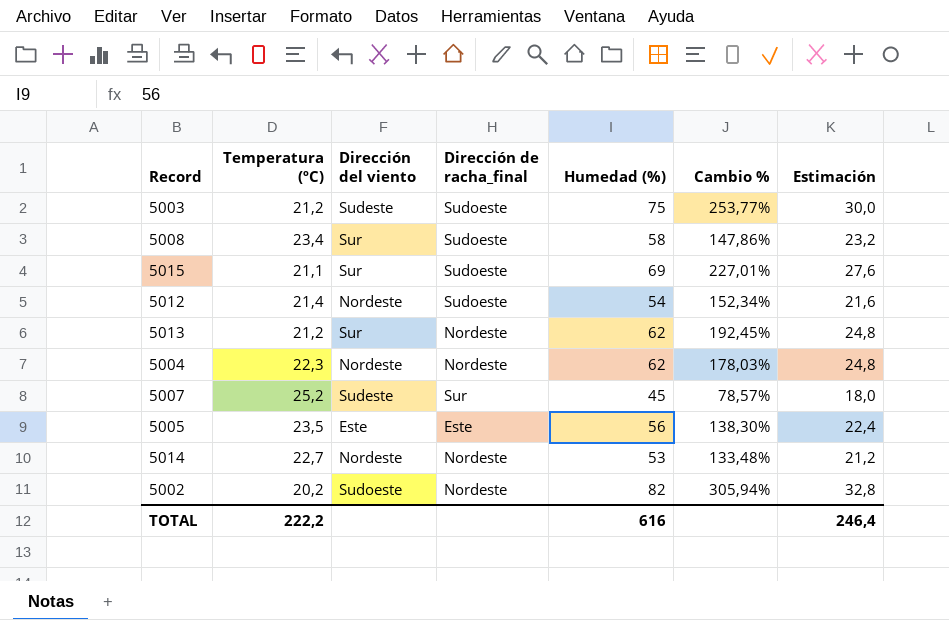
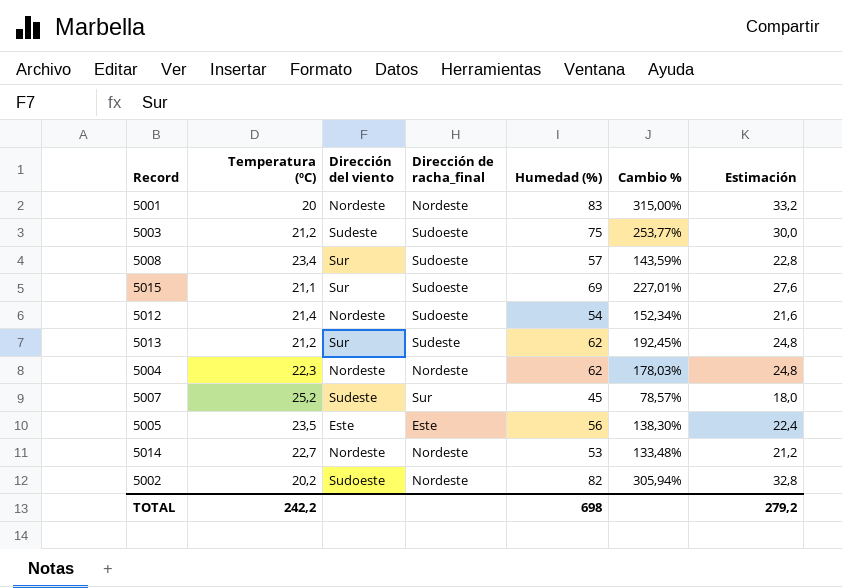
row 5001: none -> 20 | Nordeste | Nordeste | 83 | 315,00% | 33,2
5008 | Humedad (%): 58 -> 57
5008 | Cambio %: 147,86% -> 143,59%
5008 | Estimación: 23,2 -> 22,8
5013 | Dirección de racha_final: Nordeste -> Sudeste
TOTAL | Temperatura (ºC): 222,2 -> 242,2
TOTAL | Humedad (%): 616 -> 698
TOTAL | Estimación: 246,4 -> 279,2

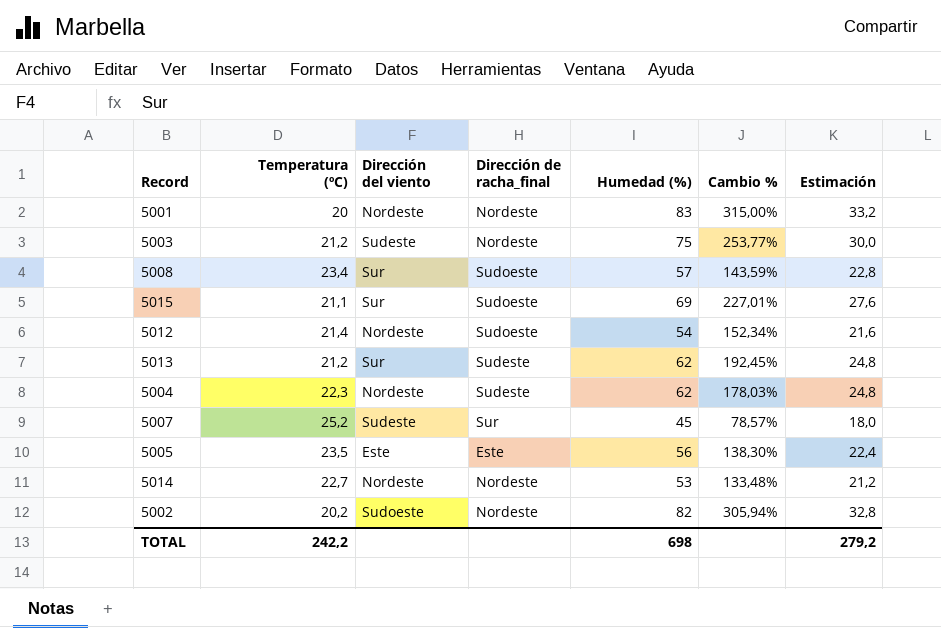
5003 | Dirección de racha_final: Sudoeste -> Nordeste
5004 | Dirección de racha_final: Nordeste -> Sudeste

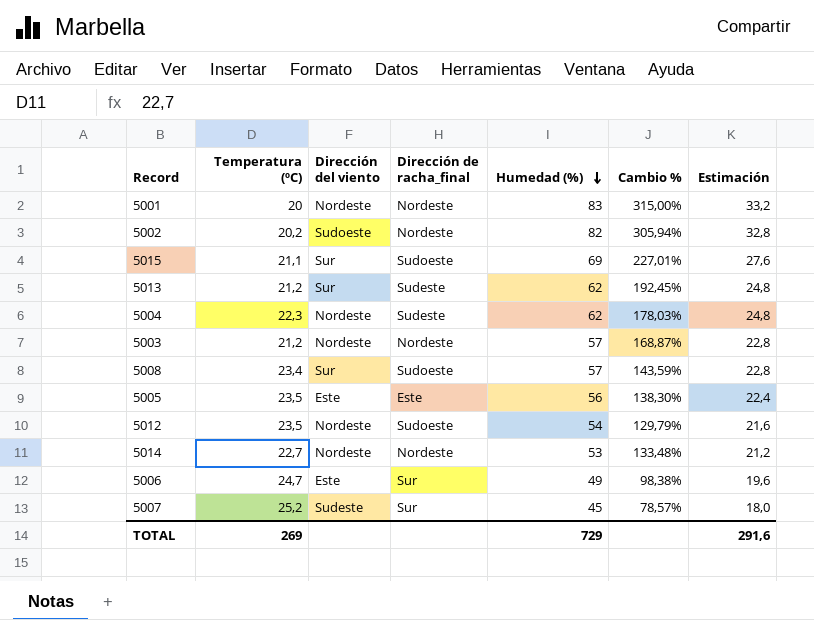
row order: none -> Humedad (%) descending
5003 | Dirección del viento: Sudeste -> Nordeste
5003 | Humedad (%): 75 -> 57
5003 | Cambio %: 253,77% -> 168,87%
5003 | Estimación: 30,0 -> 22,8
5012 | Temperatura (ºC): 21,4 -> 23,5
5012 | Cambio %: 152,34% -> 129,79%
row 5006: none -> 24,7 | Este | Sur | 49 | 98,38% | 19,6
TOTAL | Temperatura (ºC): 242,2 -> 269
TOTAL | Humedad (%): 698 -> 729
TOTAL | Estimación: 279,2 -> 291,6

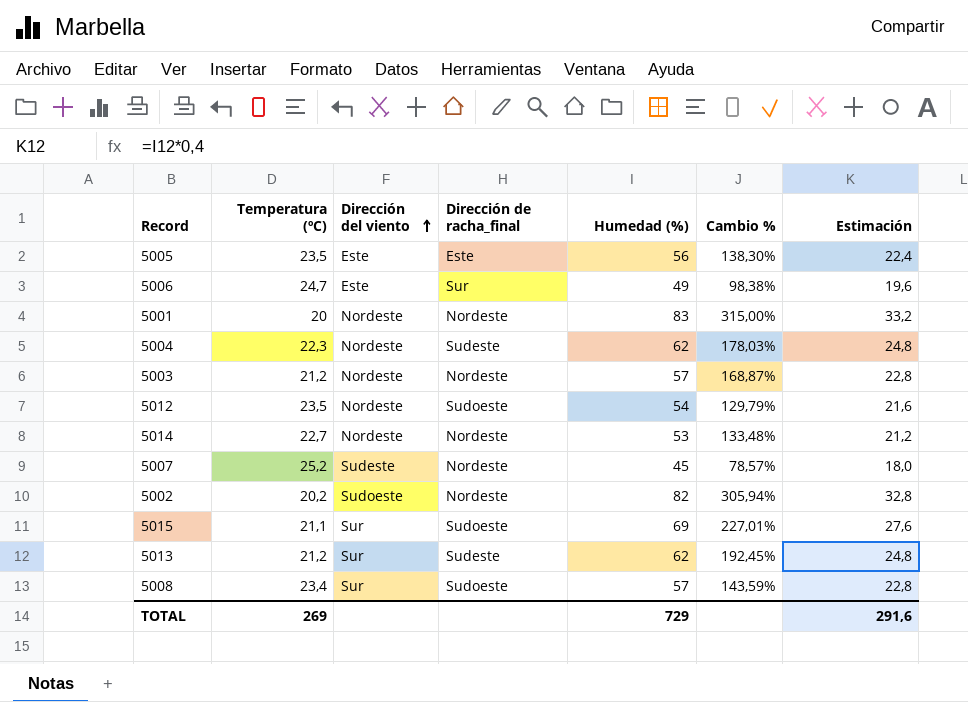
row order: Humedad (%) descending -> Dirección del viento ascending
5007 | Dirección de racha_final: Sur -> Nordeste

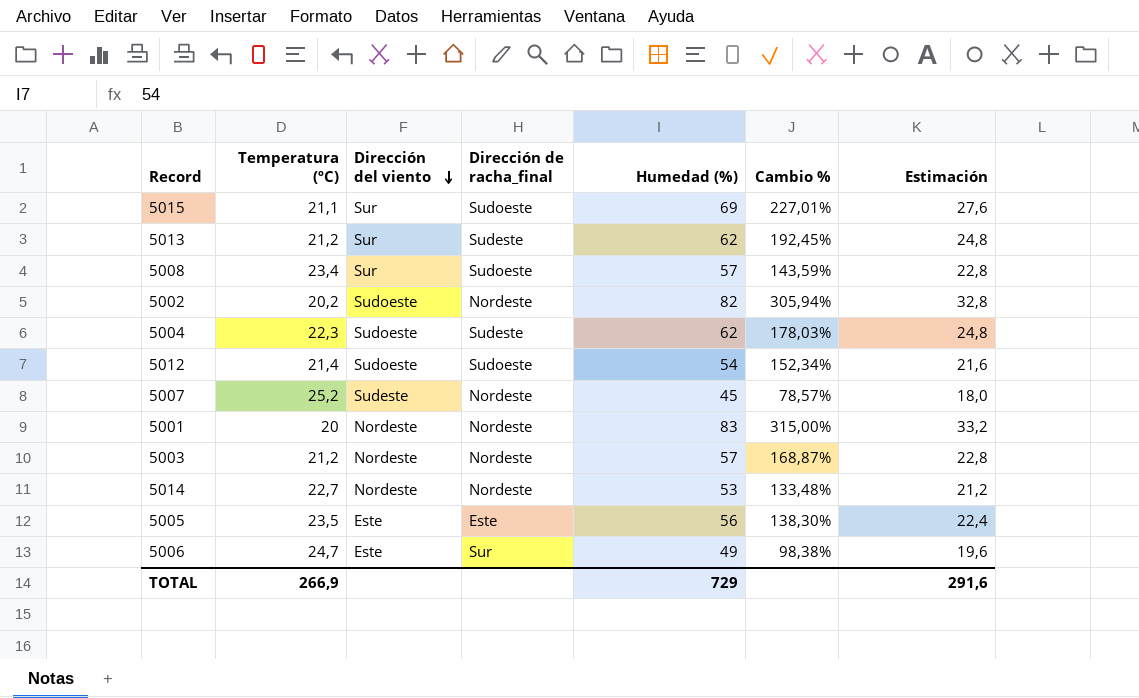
row order: Dirección del viento ascending -> Dirección del viento descending
5004 | Dirección del viento: Nordeste -> Sudoeste
5012 | Temperatura (ºC): 23,5 -> 21,4
5012 | Dirección del viento: Nordeste -> Sudoeste
5012 | Cambio %: 129,79% -> 152,34%
TOTAL | Temperatura (ºC): 269 -> 266,9

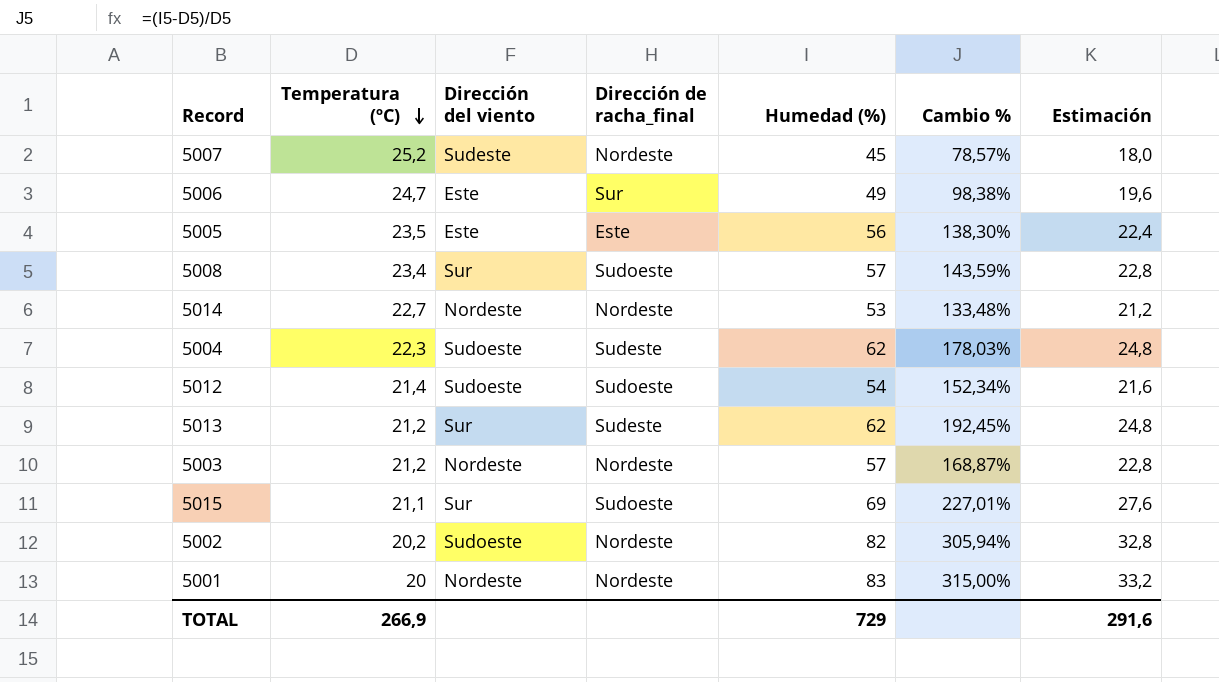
row order: Dirección del viento descending -> Temperatura (ºC) descending

